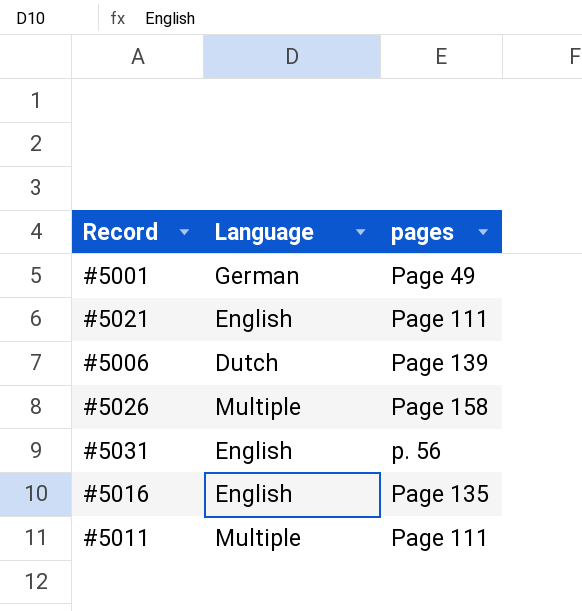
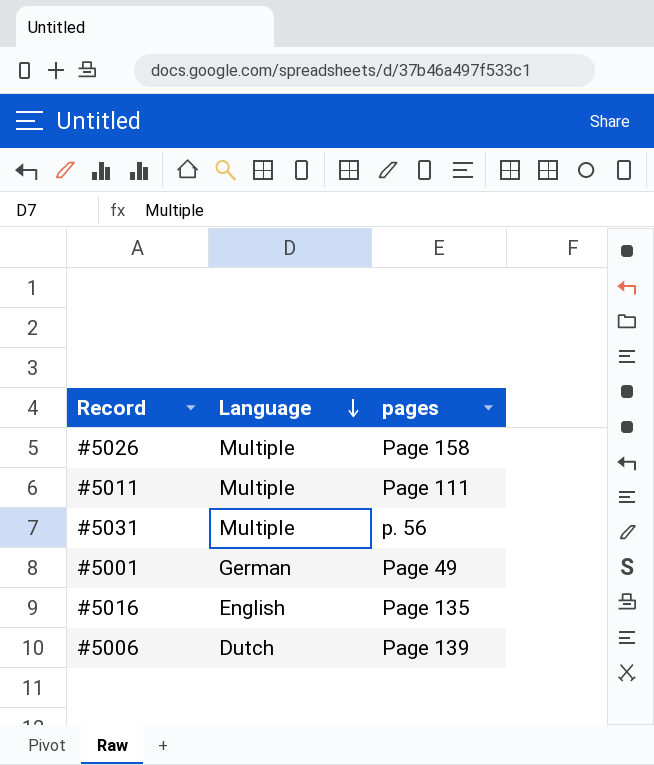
row order: none -> Language descending
row #5021: English | Page 111 -> none
#5031 | Language: English -> Multiple

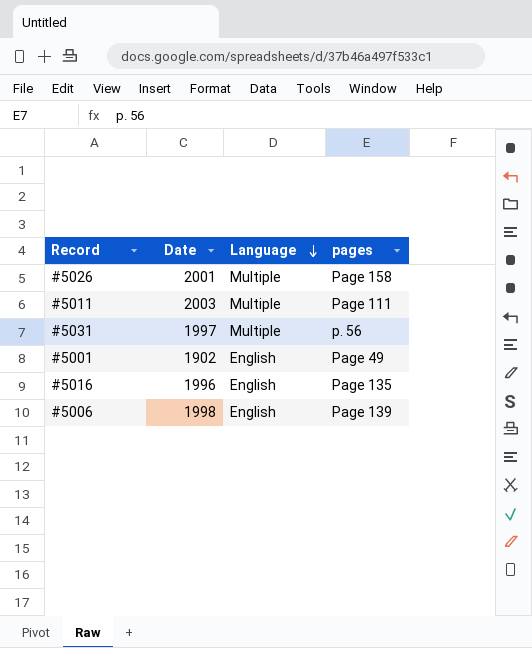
column Date | position: none -> 2
#5001 | Language: German -> English
#5006 | Language: Dutch -> English

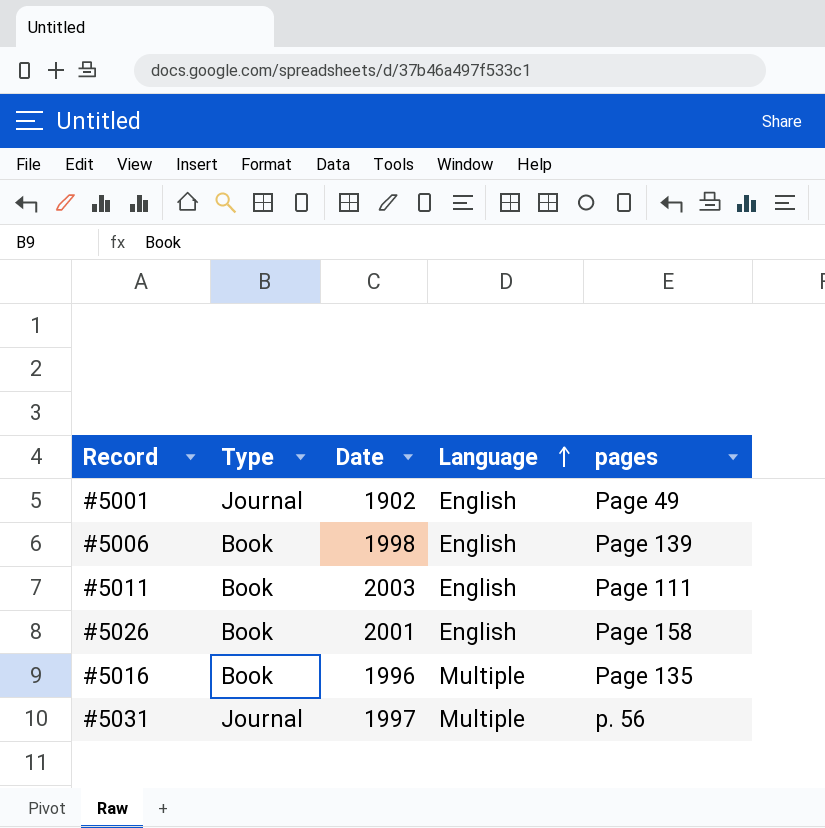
row order: Language descending -> Language ascending
column Type | position: none -> 2
#5011 | Language: Multiple -> English
#5026 | Language: Multiple -> English
#5016 | Language: English -> Multiple

